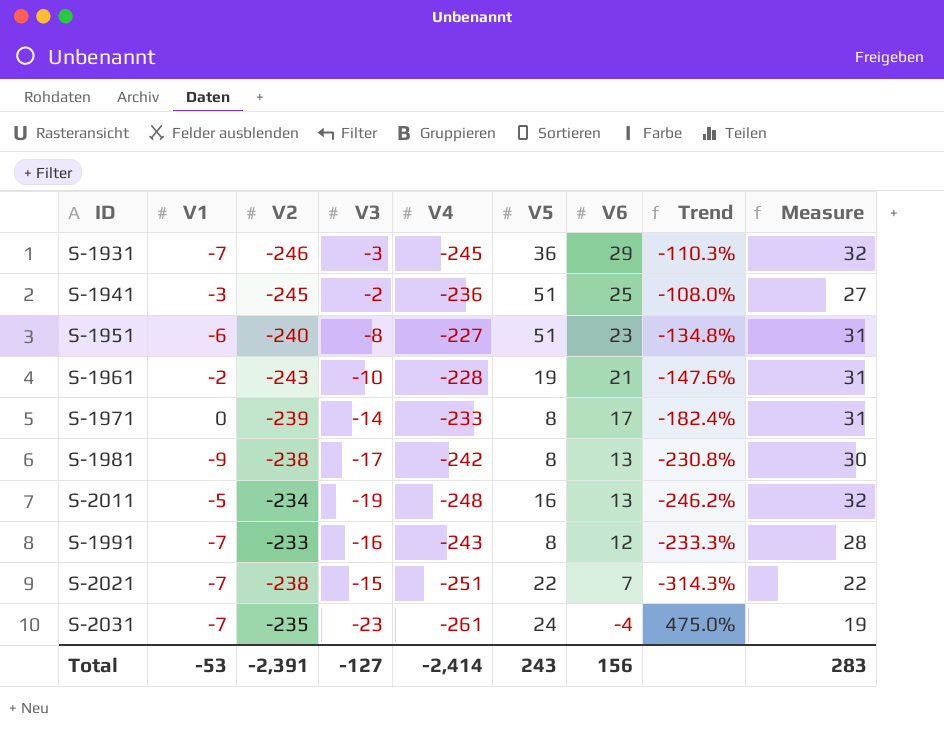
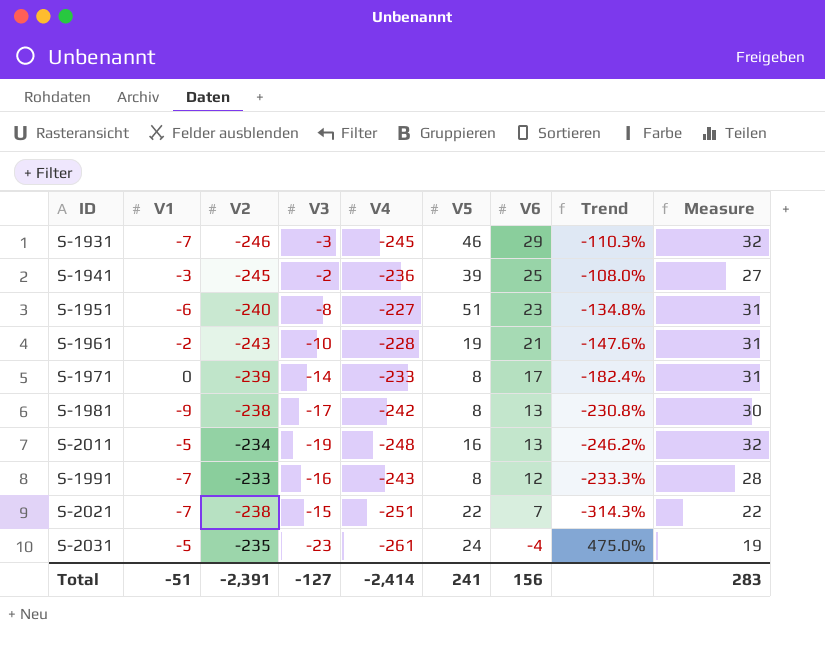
S-1931 | V5: 36 -> 46
S-1941 | V5: 51 -> 39
S-2031 | V1: -7 -> -5
Total | V1: -53 -> -51
Total | V5: 243 -> 241

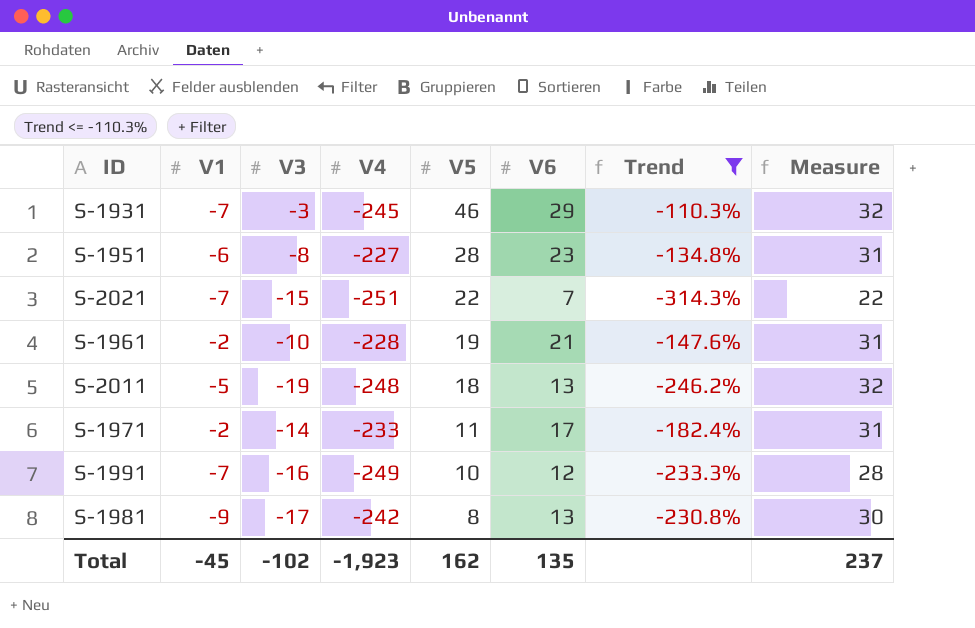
filter: none -> Trend <= -110.3%
row order: V6 descending -> V5 descending
column V2 | position: 3 -> none
S-1951 | V5: 51 -> 28
S-2011 | V5: 16 -> 18
S-1971 | V1: 0 -> -2
S-1971 | V5: 8 -> 11
S-1991 | V4: -243 -> -249
S-1991 | V5: 8 -> 10
Total | V1: -51 -> -45
Total | V3: -127 -> -102
Total | V4: -2,414 -> -1,923
Total | V5: 241 -> 162
Total | V6: 156 -> 135
Total | Measure: 283 -> 237

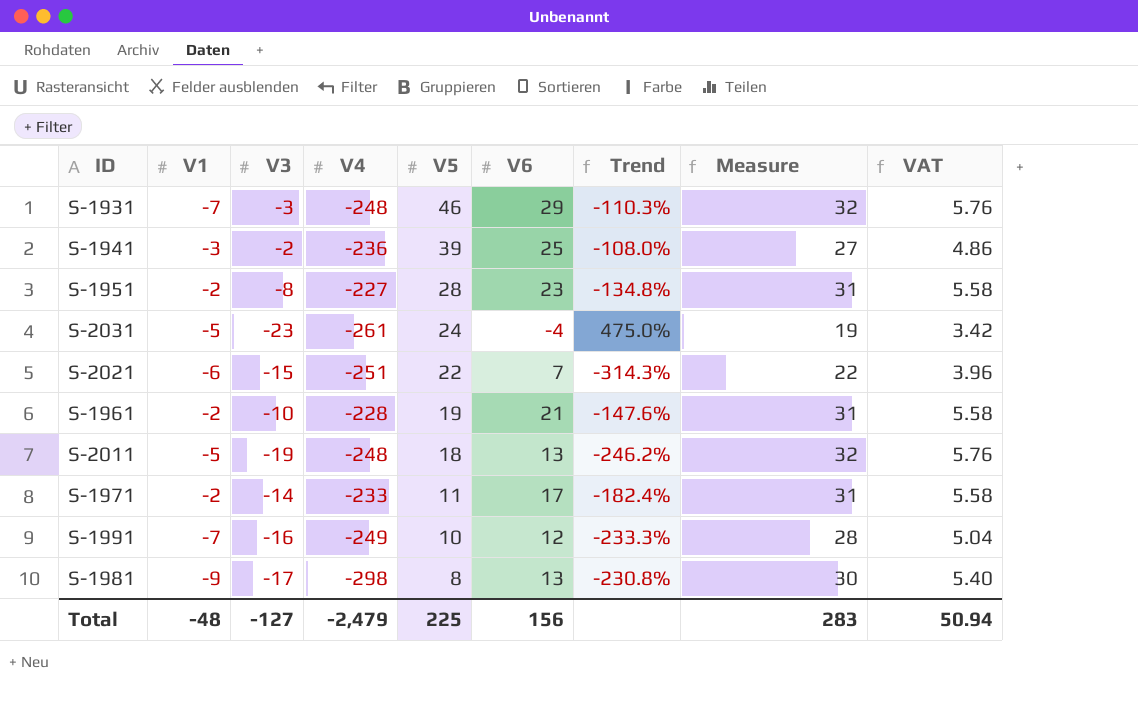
filter: Trend <= -110.3% -> none
column VAT | formula: none -> [Measure] * 0.18
S-1931 | V4: -245 -> -248
S-1951 | V1: -6 -> -2
S-2021 | V1: -7 -> -6
S-1981 | V4: -242 -> -298
Total | V1: -45 -> -48
Total | V3: -102 -> -127
Total | V4: -1,923 -> -2,479
Total | V5: 162 -> 225
Total | V6: 135 -> 156
Total | Measure: 237 -> 283

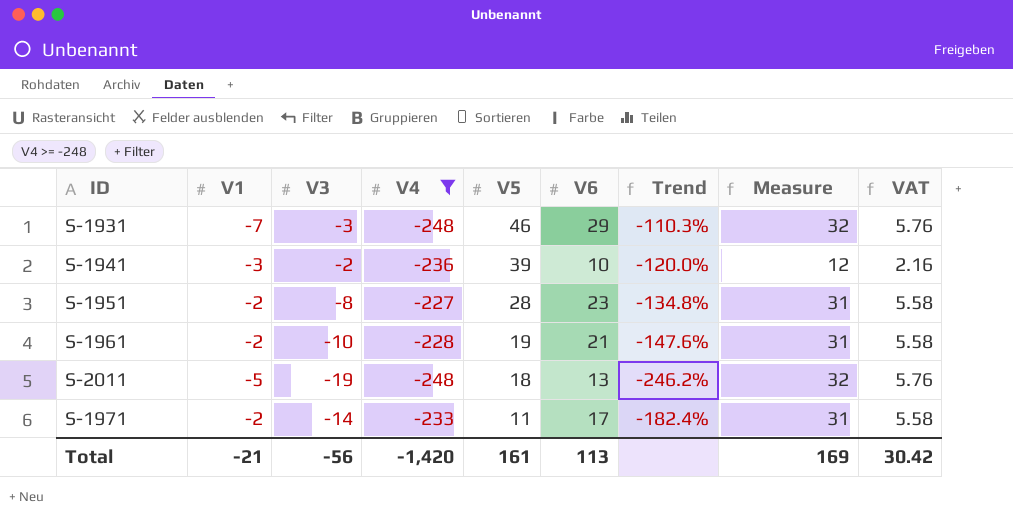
filter: none -> V4 >= -248
S-1941 | V6: 25 -> 10
S-1941 | Trend: -108.0% -> -120.0%
S-1941 | Measure: 27 -> 12
S-1941 | VAT: 4.86 -> 2.16
Total | V1: -48 -> -21
Total | V3: -127 -> -56
Total | V4: -2,479 -> -1,420
Total | V5: 225 -> 161
Total | V6: 156 -> 113
Total | Measure: 283 -> 169
Total | VAT: 50.94 -> 30.42

